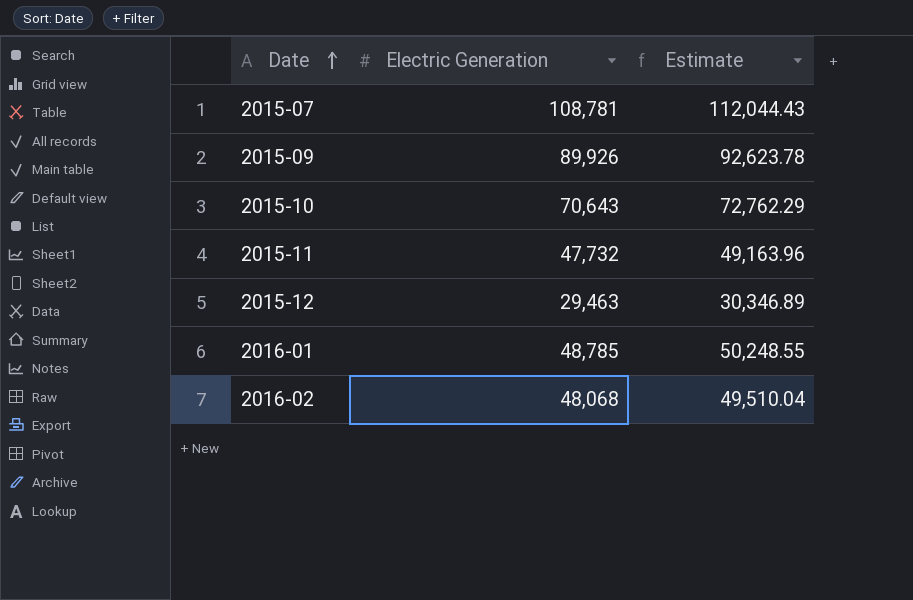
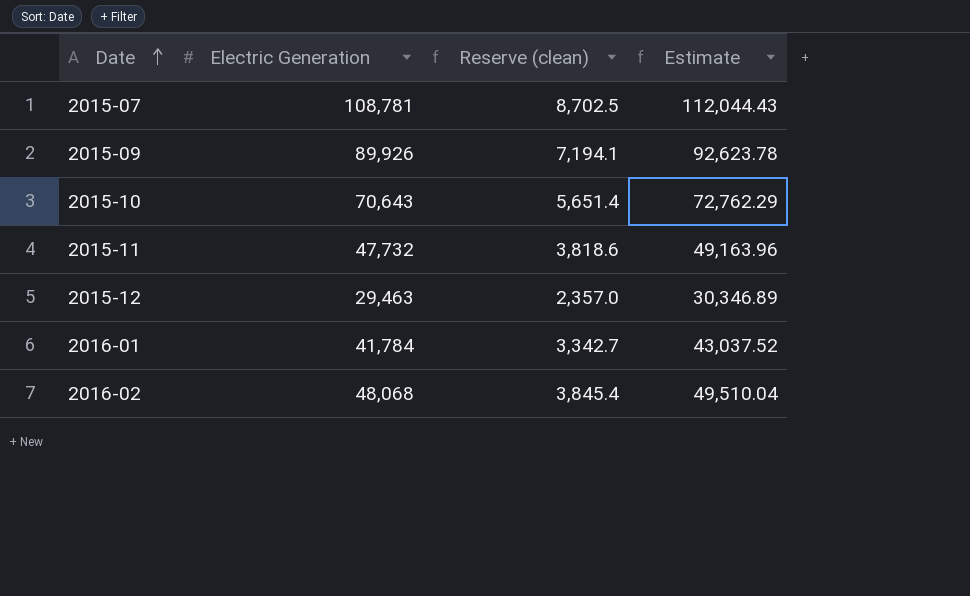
column Reserve (clean) | formula: none -> [Electric Generation] * 0.08
2016-01 | Electric Generation: 48,785 -> 41,784
2016-01 | Estimate: 50,248.55 -> 43,037.52

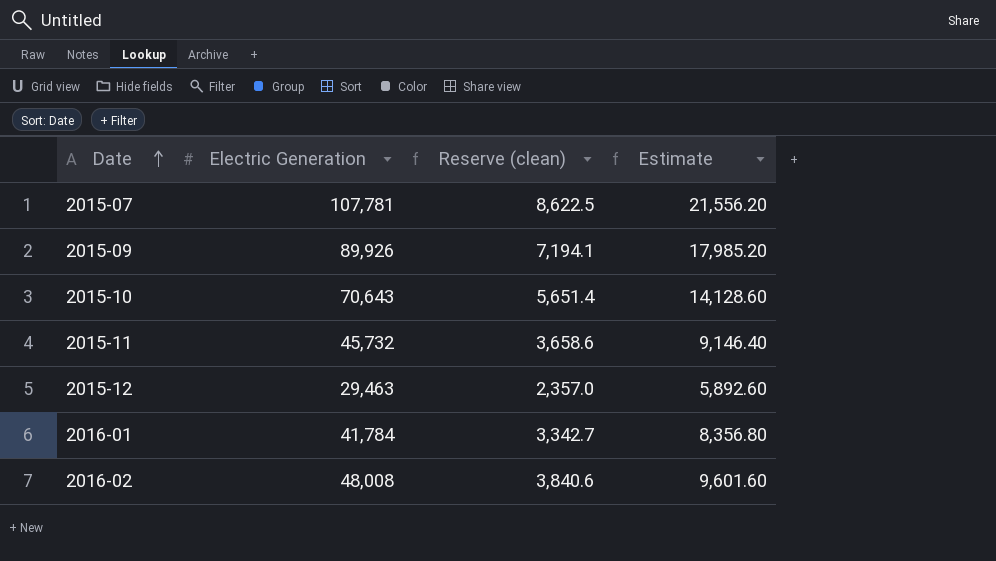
column Estimate | formula: [Electric Generation] * 1.03 -> [Electric Generation] * 0.2
2015-07 | Electric Generation: 108,781 -> 107,781
2015-07 | Reserve (clean): 8,702.5 -> 8,622.5
2015-11 | Electric Generation: 47,732 -> 45,732
2015-11 | Reserve (clean): 3,818.6 -> 3,658.6
2016-02 | Electric Generation: 48,068 -> 48,008
2016-02 | Reserve (clean): 3,845.4 -> 3,840.6

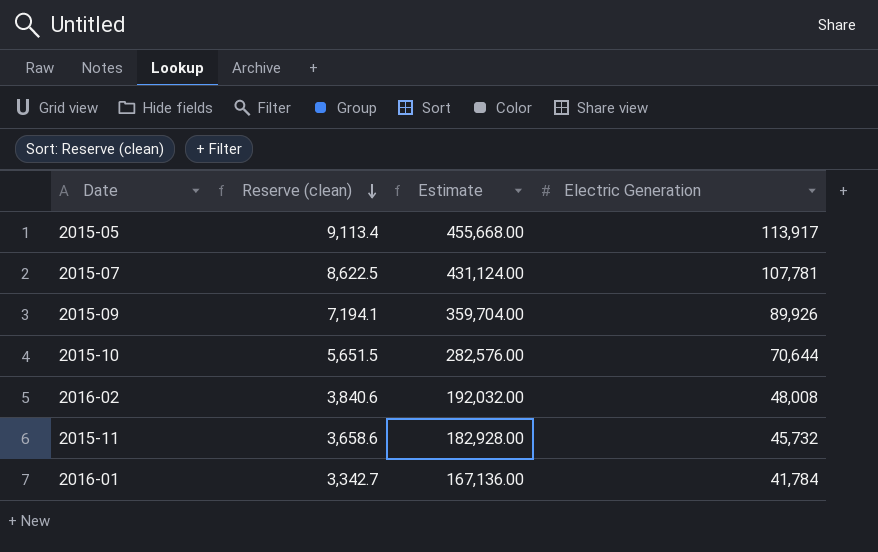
row order: Date ascending -> Reserve (clean) descending
column Estimate | formula: [Electric Generation] * 0.2 -> [Electric Generation] * 4
column Electric Generation | position: 2 -> 4
row 2015-12: 29,463 | 2,357.0 | 5,892.60 -> none
row 2015-05: none -> 9,113.4 | 455,668.00 | 113,917
2015-10 | Reserve (clean): 5,651.4 -> 5,651.5
2015-10 | Electric Generation: 70,643 -> 70,644

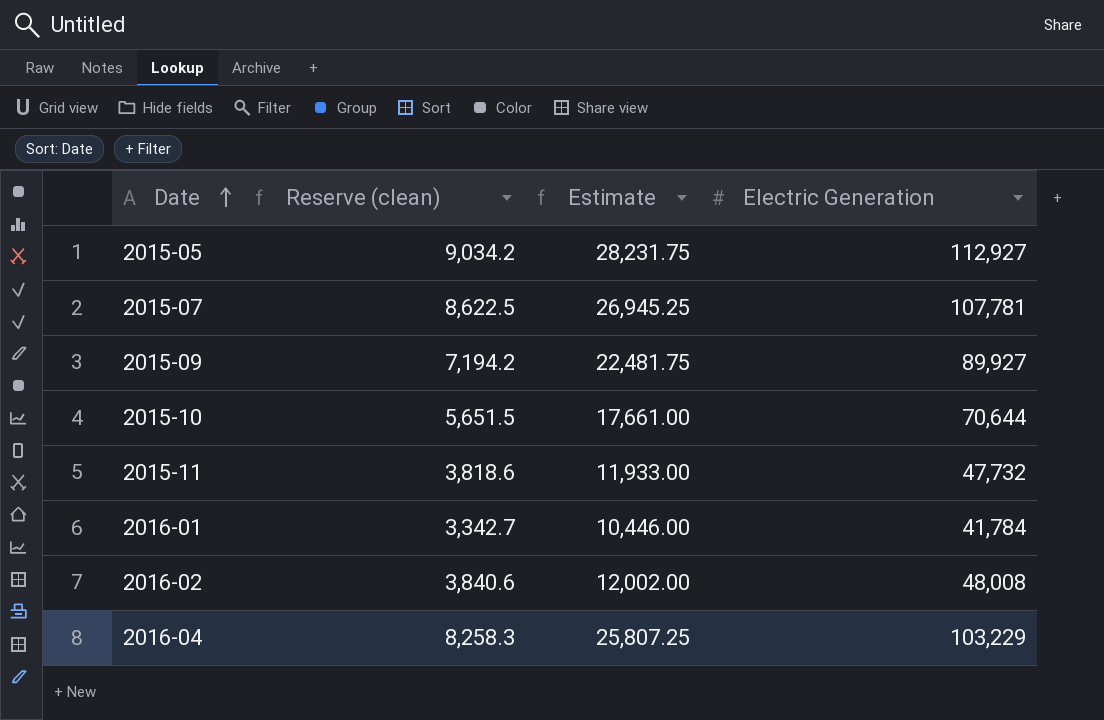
row order: Reserve (clean) descending -> Date ascending
column Estimate | formula: [Electric Generation] * 4 -> [Electric Generation] * 0.25
2015-05 | Reserve (clean): 9,113.4 -> 9,034.2
2015-05 | Electric Generation: 113,917 -> 112,927
2015-09 | Reserve (clean): 7,194.1 -> 7,194.2
2015-09 | Electric Generation: 89,926 -> 89,927
2015-11 | Reserve (clean): 3,658.6 -> 3,818.6
2015-11 | Electric Generation: 45,732 -> 47,732
row 2016-04: none -> 8,258.3 | 25,807.25 | 103,229

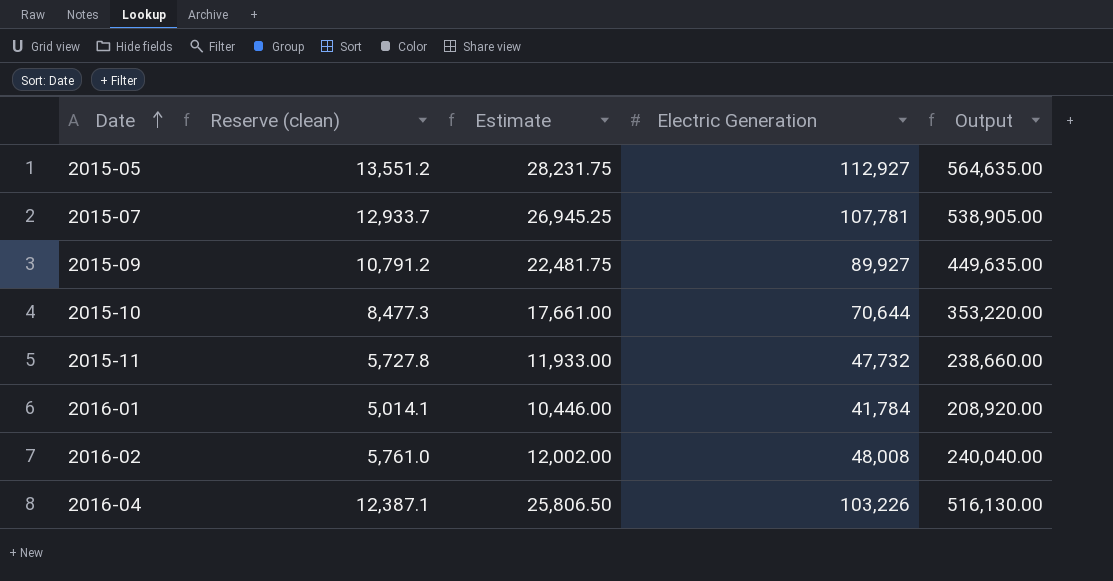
column Reserve (clean) | formula: [Electric Generation] * 0.08 -> [Electric Generation] * 0.12
column Output | formula: none -> [Electric Generation] * 5
2016-04 | Estimate: 25,807.25 -> 25,806.50
2016-04 | Electric Generation: 103,229 -> 103,226

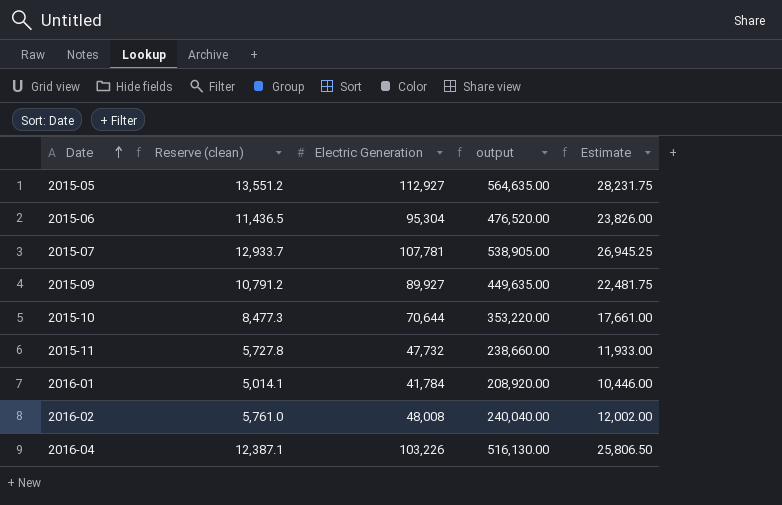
column name: Output -> output
column Estimate | position: 3 -> 5
row 2015-06: none -> 11,436.5 | 95,304 | 476,520.00 | 23,826.00

